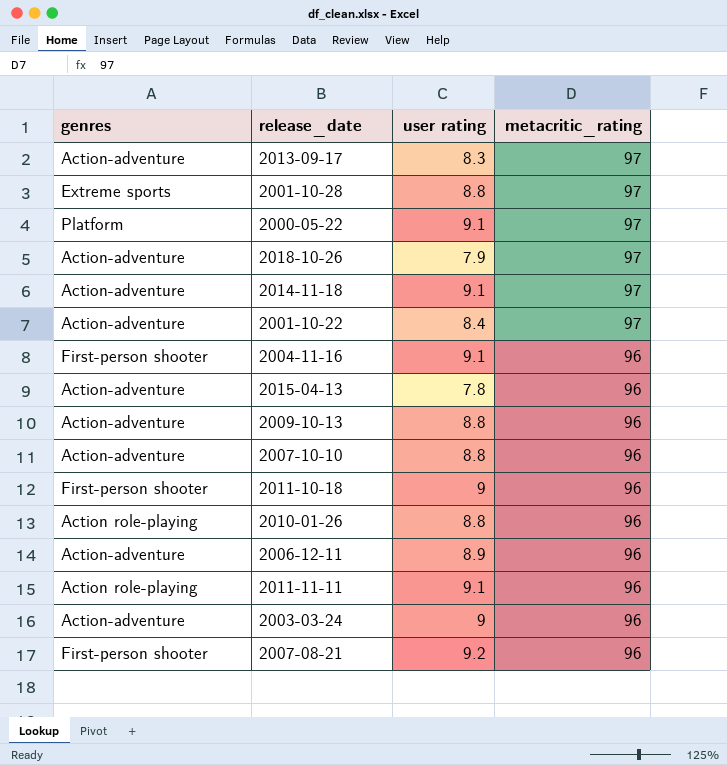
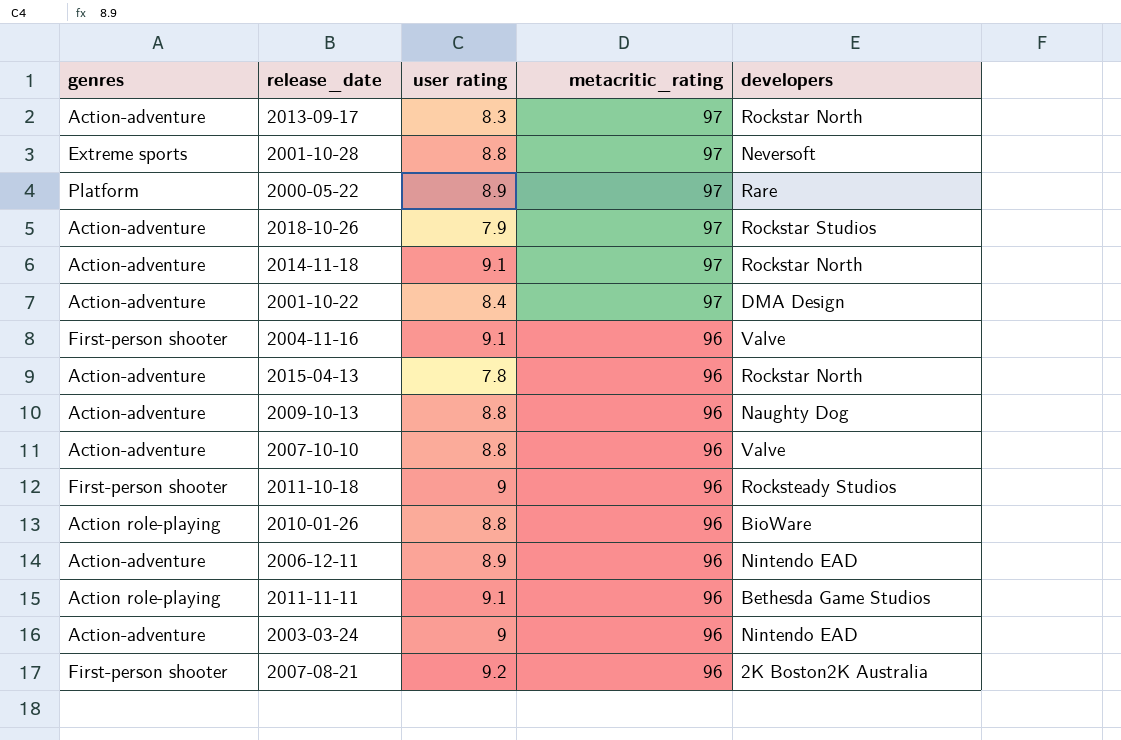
column developers | position: none -> 5
2000-05-22 | user rating: 9.1 -> 8.9

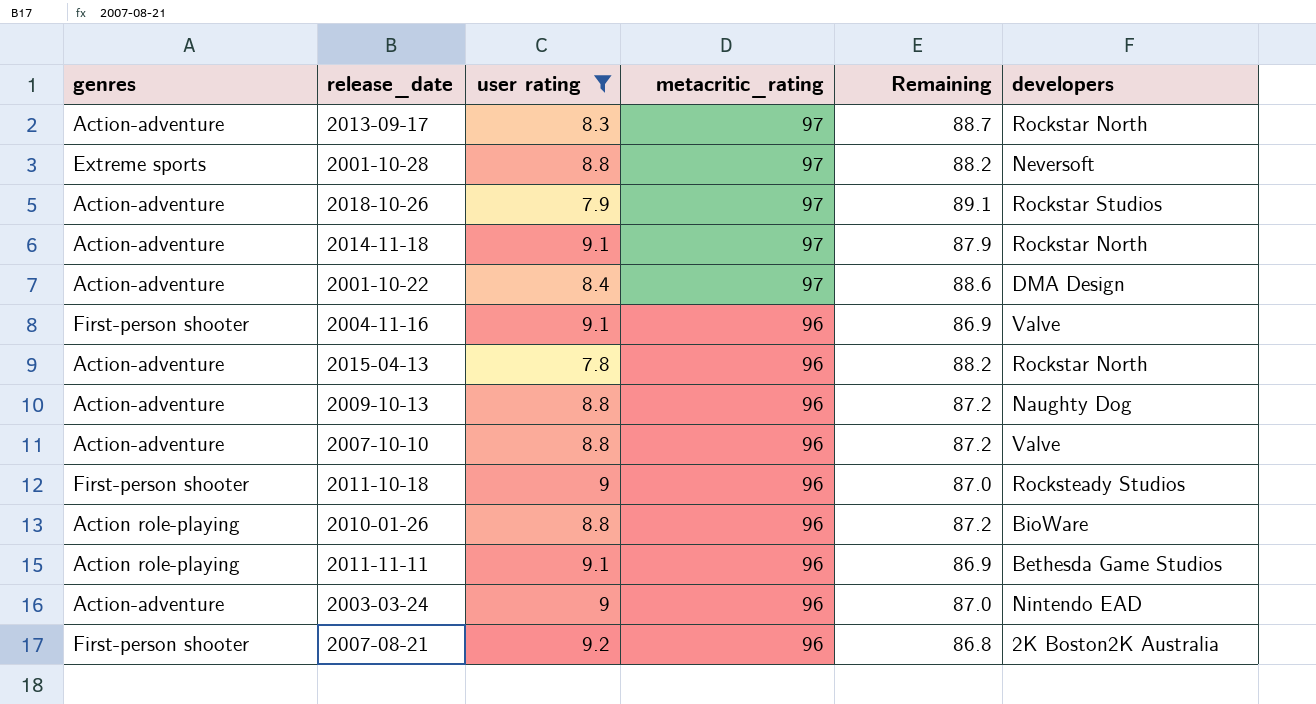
filter: none -> user rating != 8.9
column Remaining | formula: none -> [metacritic_rating] - [user rating]

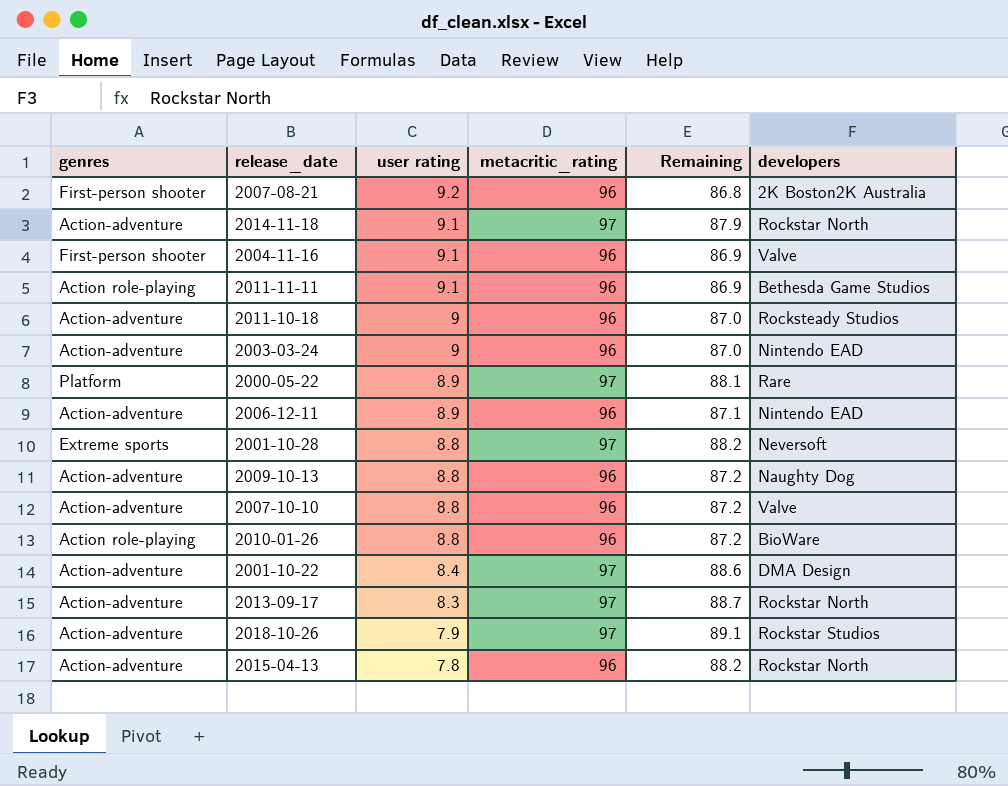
filter: user rating != 8.9 -> none
row order: metacritic_rating descending -> user rating descending
2011-10-18 | genres: First-person shooter -> Action-adventure

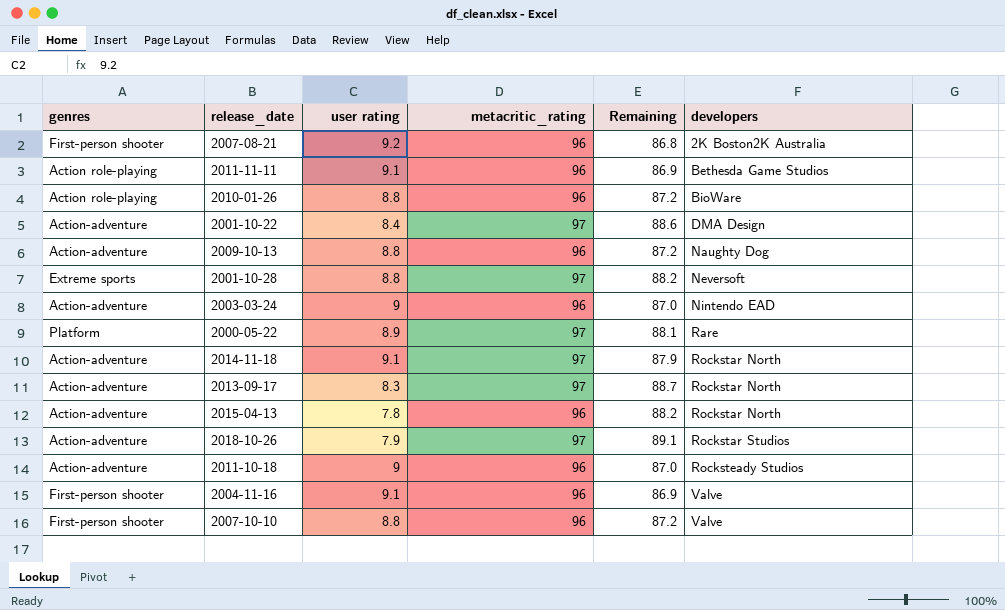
row order: user rating descending -> developers ascending
row 2006-12-11: Action-adventure | 8.9 | 96 | 87.1 | Nintendo EAD -> none
2007-10-10 | genres: Action-adventure -> First-person shooter

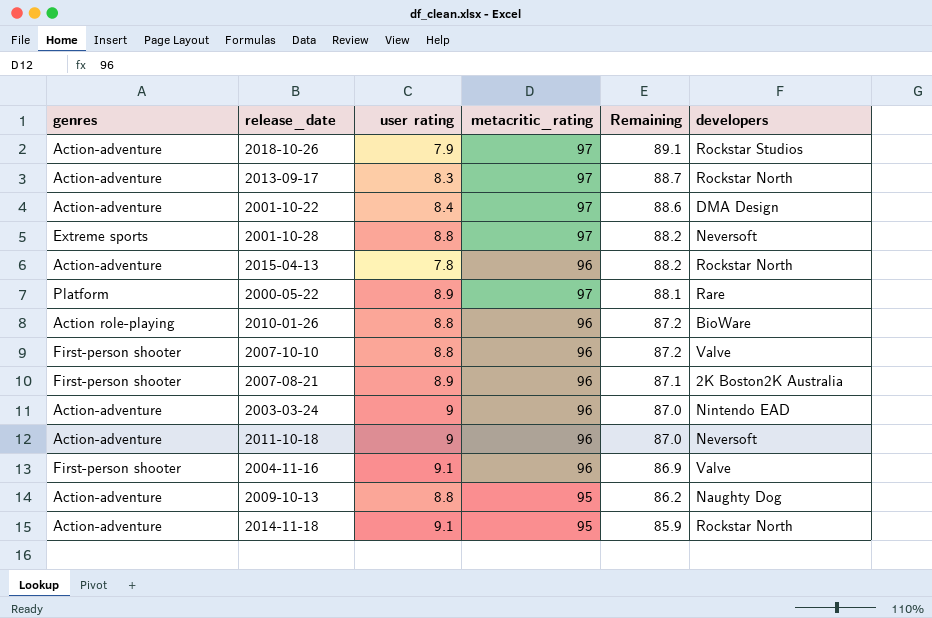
row order: developers ascending -> Remaining descending
row 2011-11-11: Action role-playing | 9.1 | 96 | 86.9 | Bethesda Game Studios -> none
2007-08-21 | user rating: 9.2 -> 8.9
2007-08-21 | Remaining: 86.8 -> 87.1
2011-10-18 | developers: Rocksteady Studios -> Neversoft
2009-10-13 | metacritic_rating: 96 -> 95
2009-10-13 | Remaining: 87.2 -> 86.2
2014-11-18 | metacritic_rating: 97 -> 95
2014-11-18 | Remaining: 87.9 -> 85.9

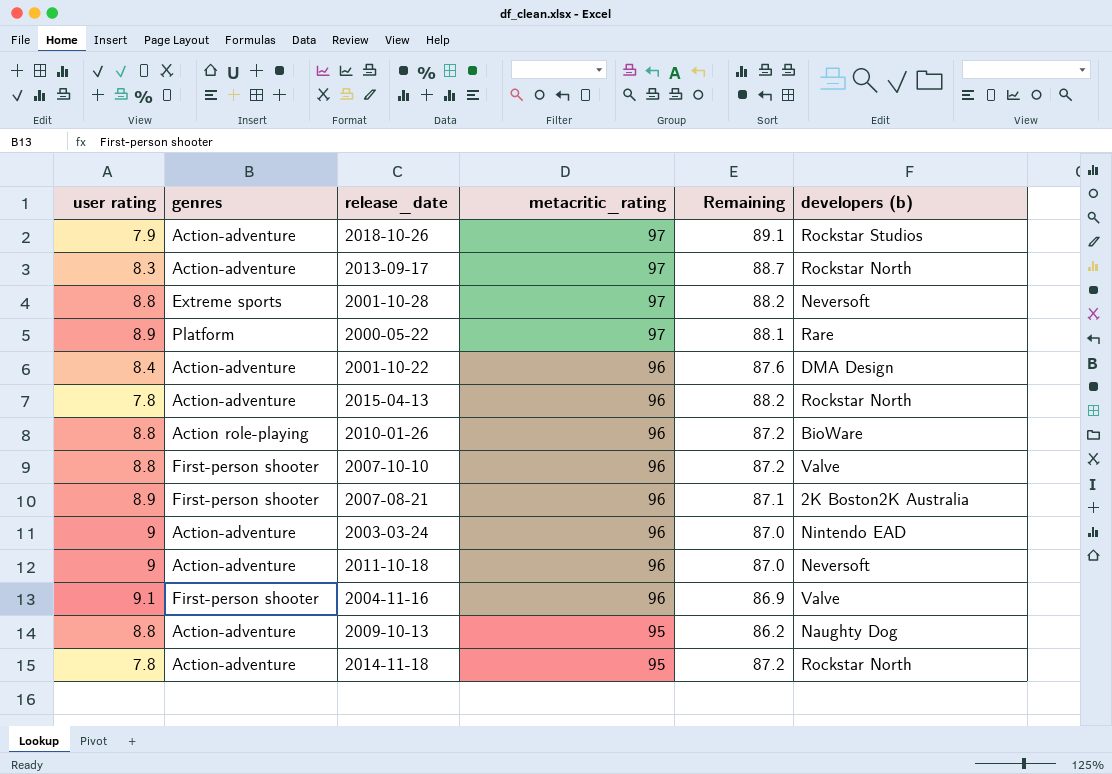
row order: Remaining descending -> metacritic_rating descending
column user rating | position: 3 -> 1
column name: developers -> developers (b)
2001-10-22 | metacritic_rating: 97 -> 96
2001-10-22 | Remaining: 88.6 -> 87.6
2014-11-18 | user rating: 9.1 -> 7.8
2014-11-18 | Remaining: 85.9 -> 87.2

